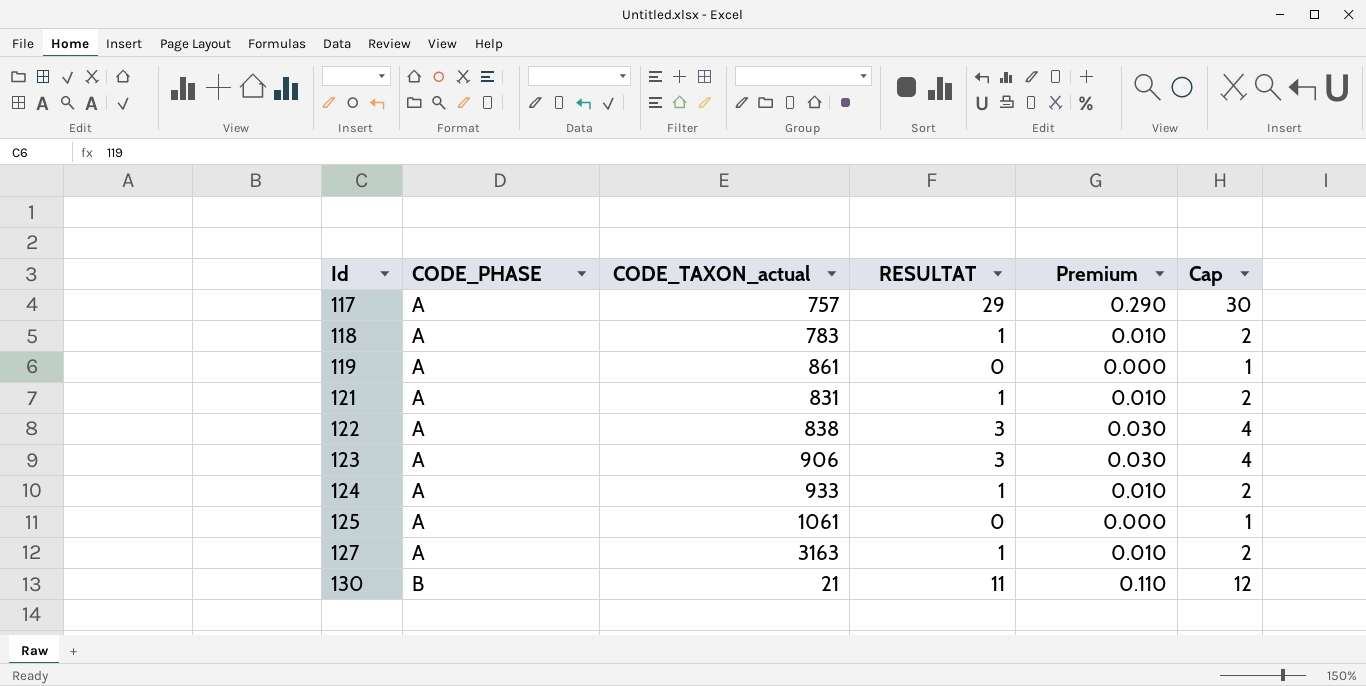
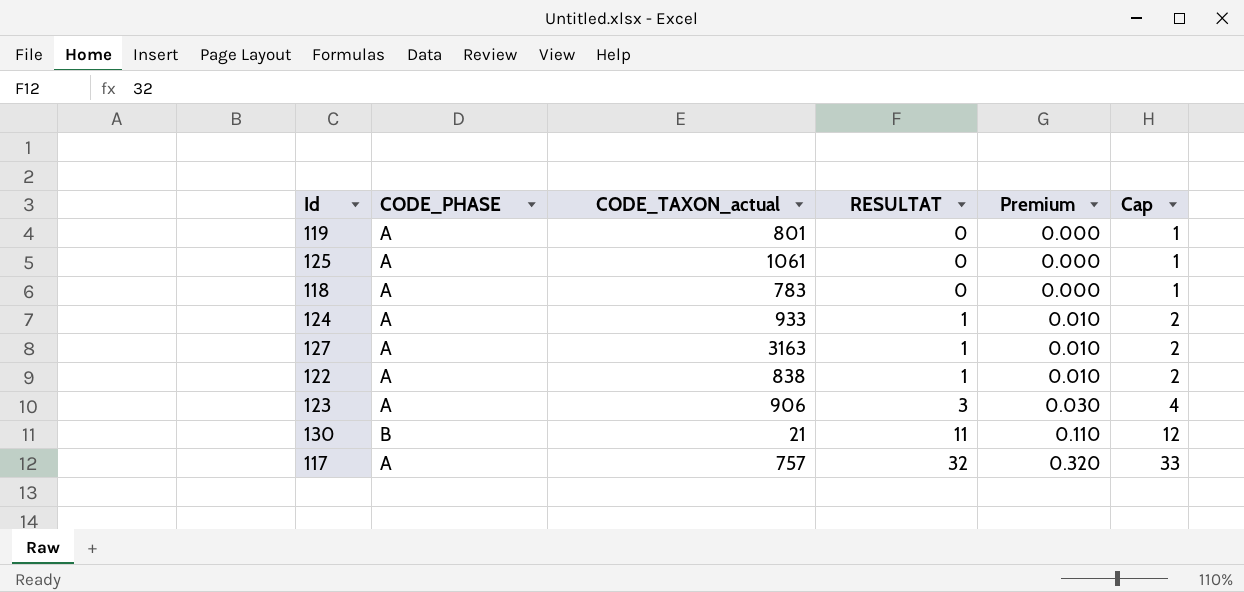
row order: Id ascending -> RESULTAT ascending
row 121: A | 831 | 1 | 0.010 | 2 -> none
119 | CODE_TAXON_actual: 861 -> 801
118 | RESULTAT: 1 -> 0
118 | Premium: 0.010 -> 0.000
118 | Cap: 2 -> 1
122 | RESULTAT: 3 -> 1
122 | Premium: 0.030 -> 0.010
122 | Cap: 4 -> 2
117 | RESULTAT: 29 -> 32
117 | Premium: 0.290 -> 0.320
117 | Cap: 30 -> 33

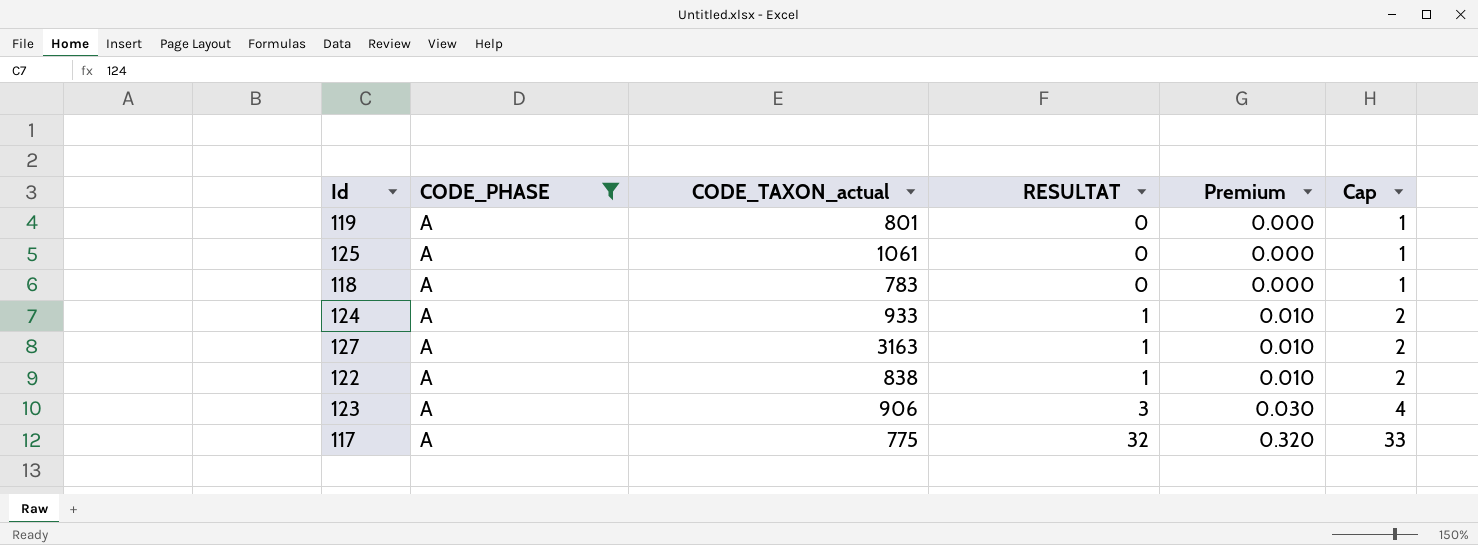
filter: none -> CODE_PHASE = A
117 | CODE_TAXON_actual: 757 -> 775

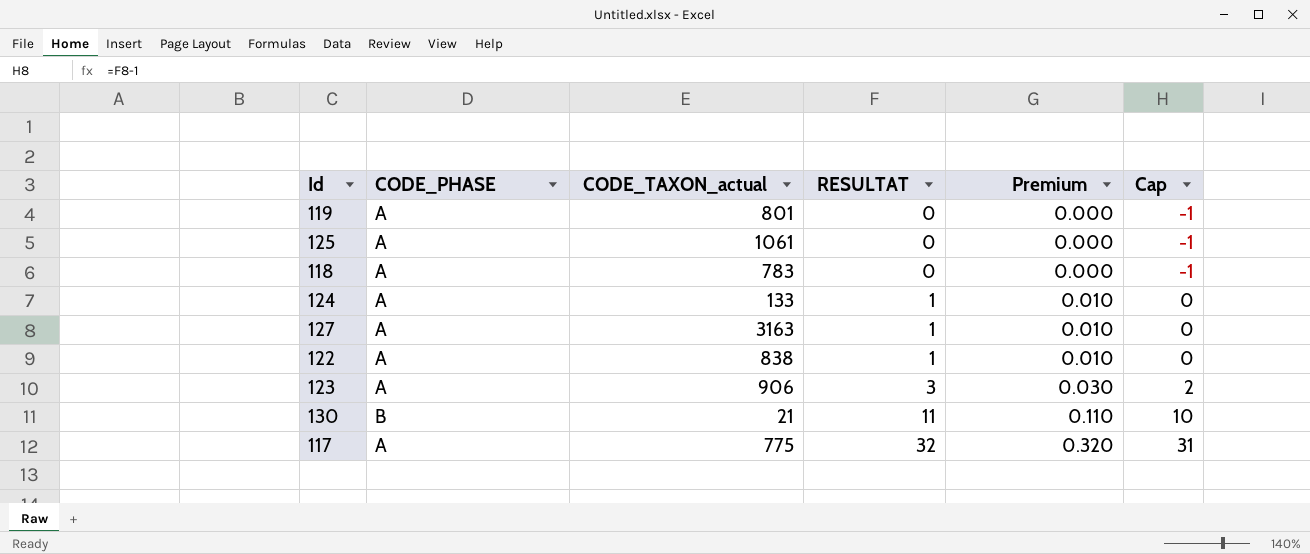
filter: CODE_PHASE = A -> none
column Cap | formula: [RESULTAT] + 1 -> [RESULTAT] - 1
124 | CODE_TAXON_actual: 933 -> 133

